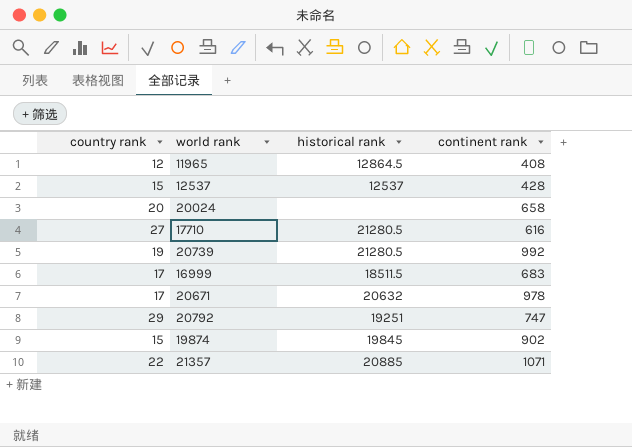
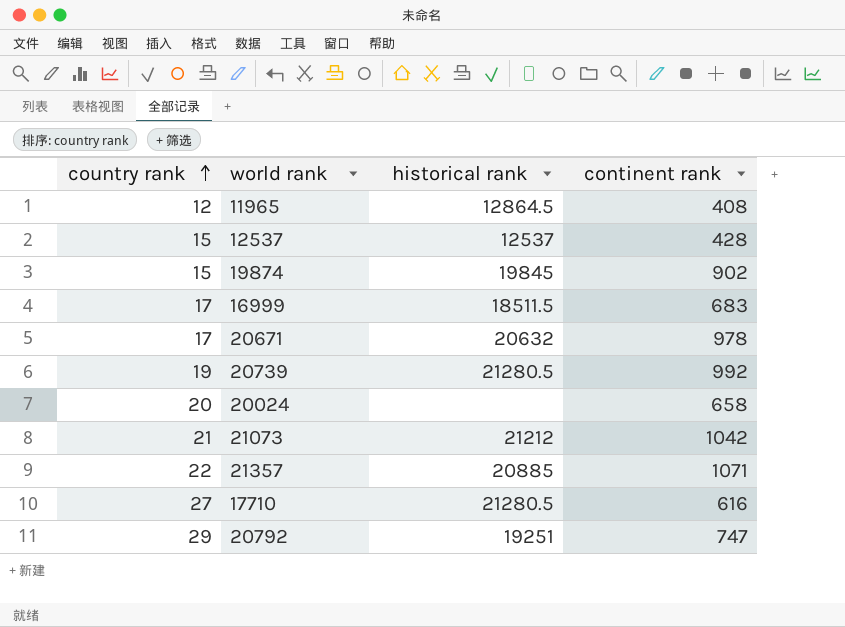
row order: none -> country rank ascending
row 21073: none -> 21 | 21212 | 1042

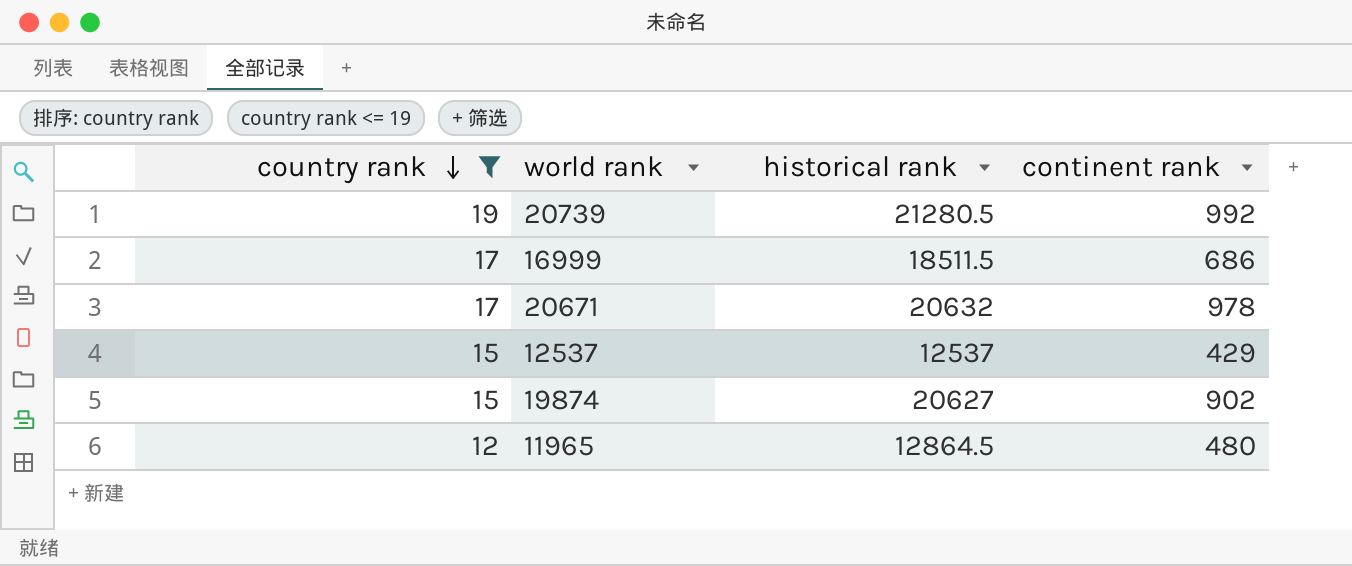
filter: none -> country rank <= 19
row order: country rank ascending -> country rank descending
16999 | continent rank: 683 -> 686
12537 | continent rank: 428 -> 429
19874 | historical rank: 19845 -> 20627
11965 | continent rank: 408 -> 480

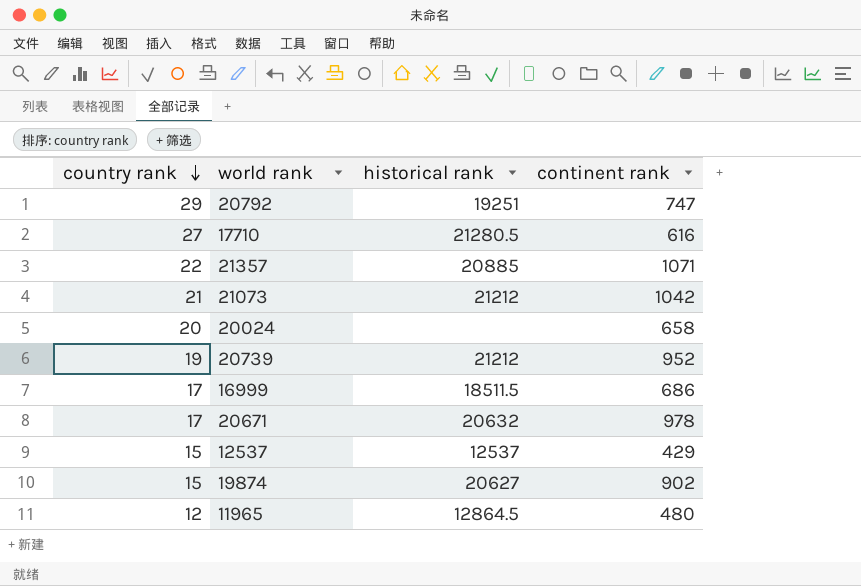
filter: country rank <= 19 -> none
20739 | historical rank: 21280.5 -> 21212
20739 | continent rank: 992 -> 952

